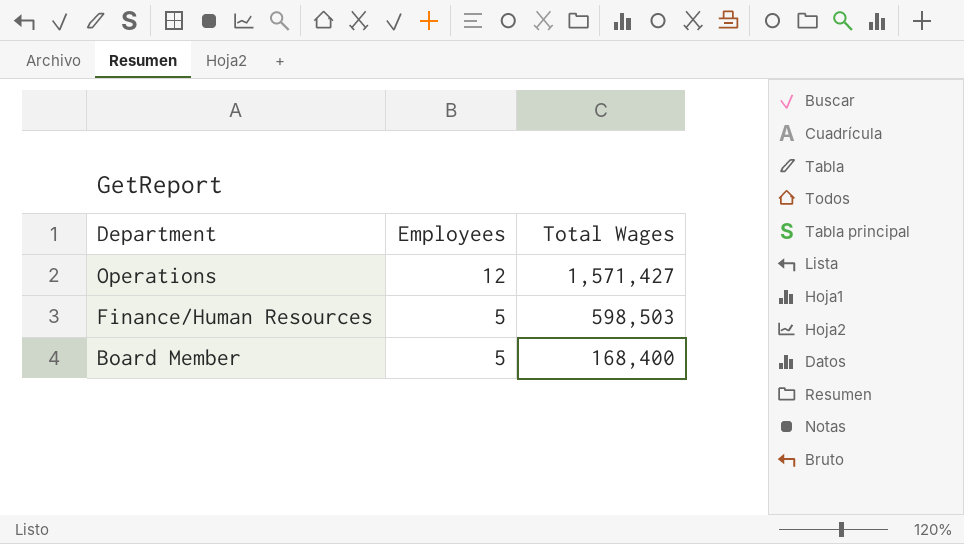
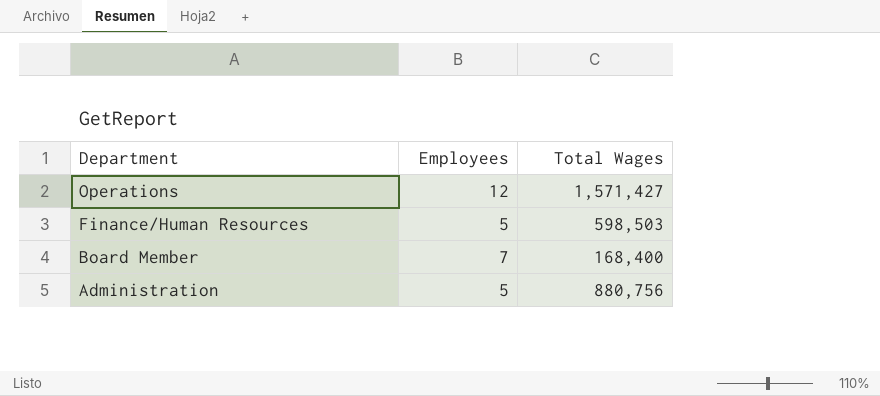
Board Member | Employees: 5 -> 7
row Administration: none -> 5 | 880,756

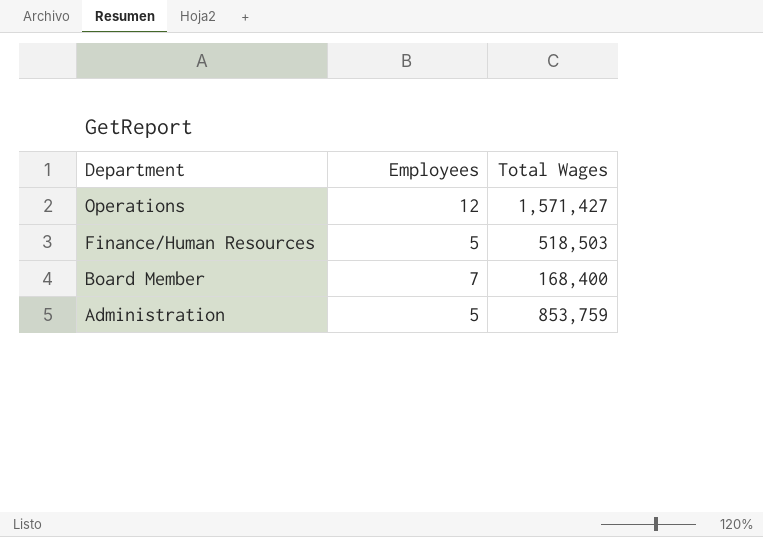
Finance/Human Resources | Total Wages: 598,503 -> 518,503
Administration | Total Wages: 880,756 -> 853,759

